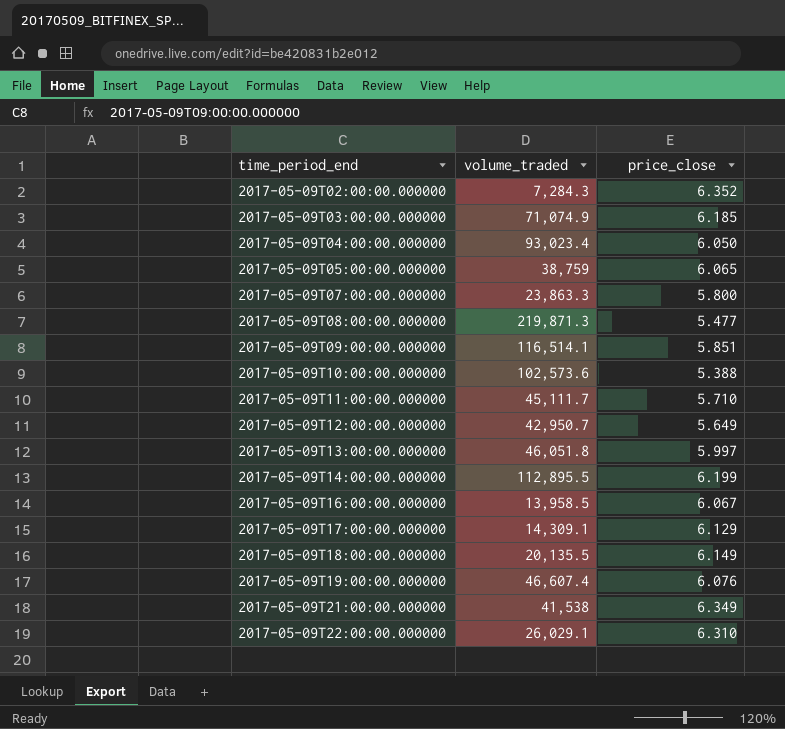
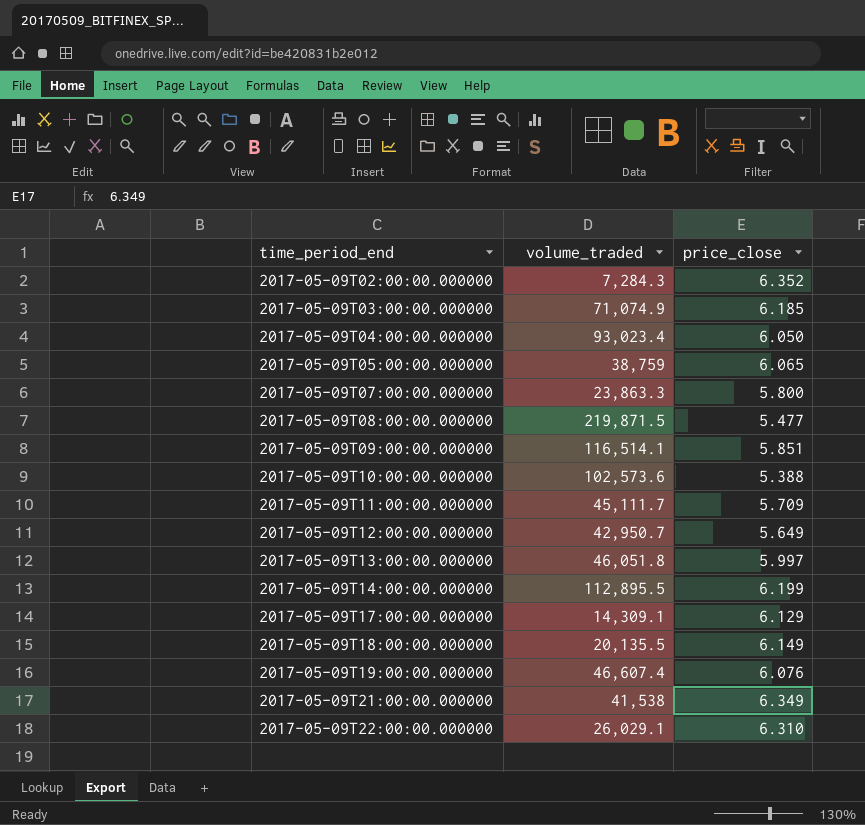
row 2017-05-09T16:00:00.000000: 13,958.5 | 6.067 -> none
2017-05-09T08:00:00.000000 | volume_traded: 219,871.3 -> 219,871.5
2017-05-09T11:00:00.000000 | price_close: 5.710 -> 5.709

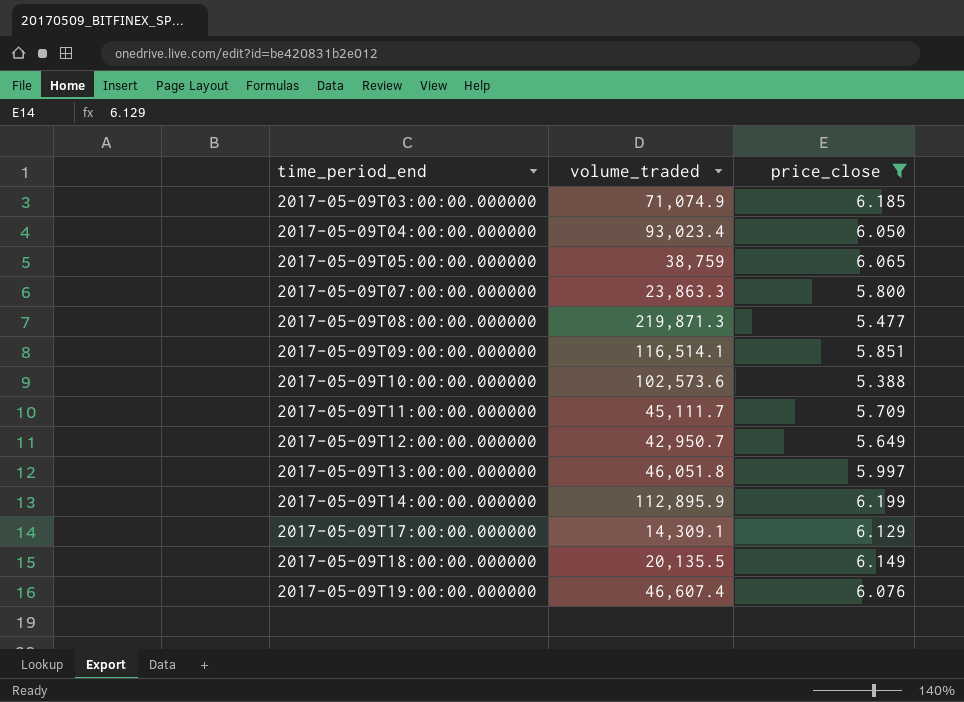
filter: none -> price_close <= 6.199
2017-05-09T08:00:00.000000 | volume_traded: 219,871.5 -> 219,871.3
2017-05-09T14:00:00.000000 | volume_traded: 112,895.5 -> 112,895.9

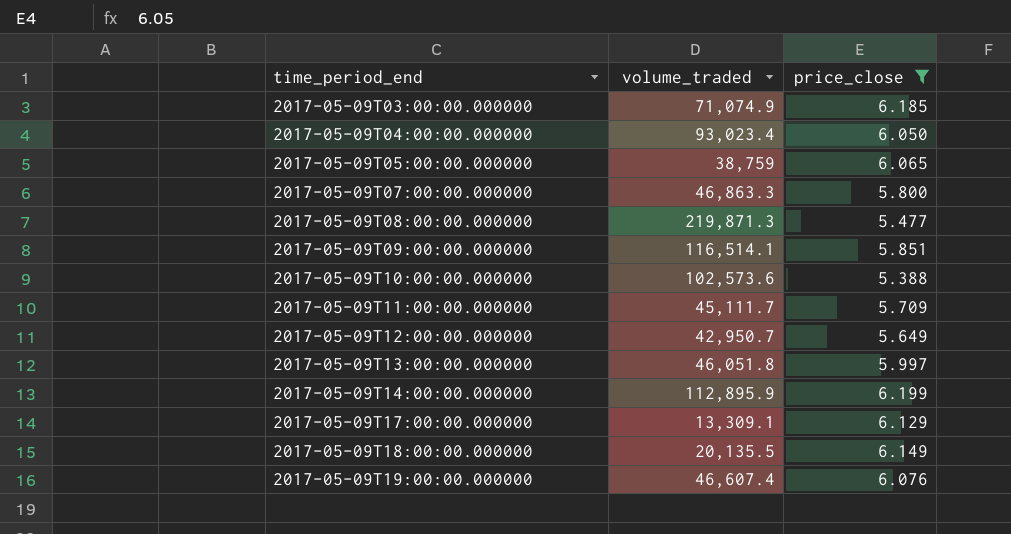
2017-05-09T07:00:00.000000 | volume_traded: 23,863.3 -> 46,863.3
2017-05-09T17:00:00.000000 | volume_traded: 14,309.1 -> 13,309.1

